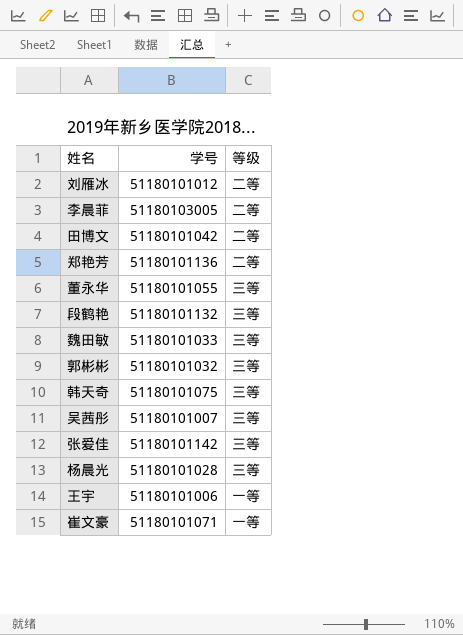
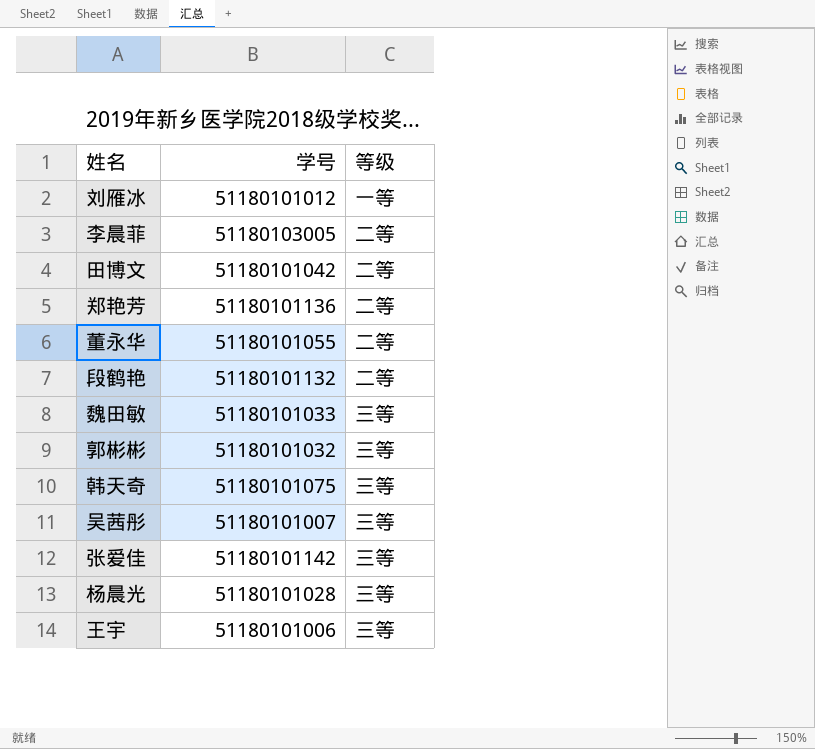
row 崔文豪: 51180101071 | 一等 -> none
刘雁冰 | 等级: 二等 -> 一等
董永华 | 等级: 三等 -> 二等
段鹤艳 | 等级: 三等 -> 二等
王宇 | 等级: 一等 -> 三等

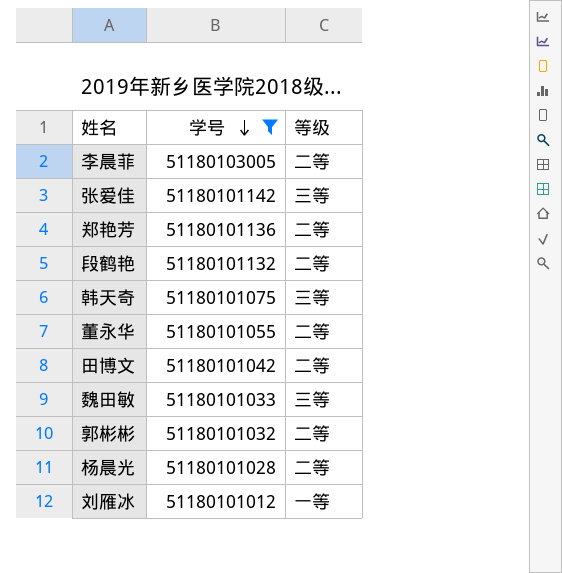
filter: none -> 学号 >= 51180101012
row order: none -> 学号 descending
郭彬彬 | 等级: 三等 -> 二等
杨晨光 | 等级: 三等 -> 二等

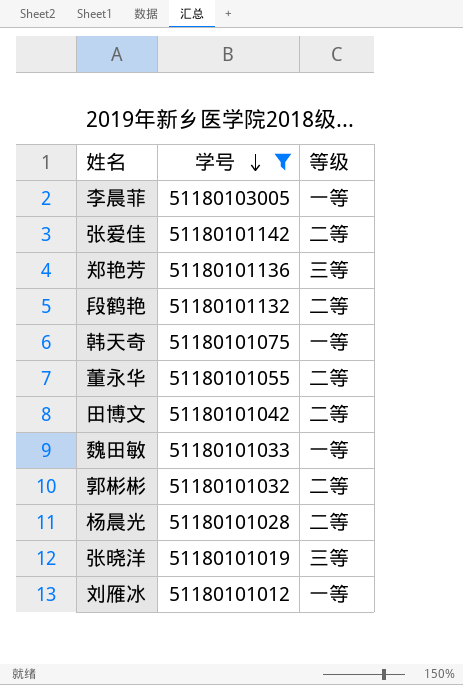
李晨菲 | 等级: 二等 -> 一等
张爱佳 | 等级: 三等 -> 二等
郑艳芳 | 等级: 二等 -> 三等
韩天奇 | 等级: 三等 -> 一等
魏田敏 | 等级: 三等 -> 一等
row 张晓洋: none -> 51180101019 | 三等

